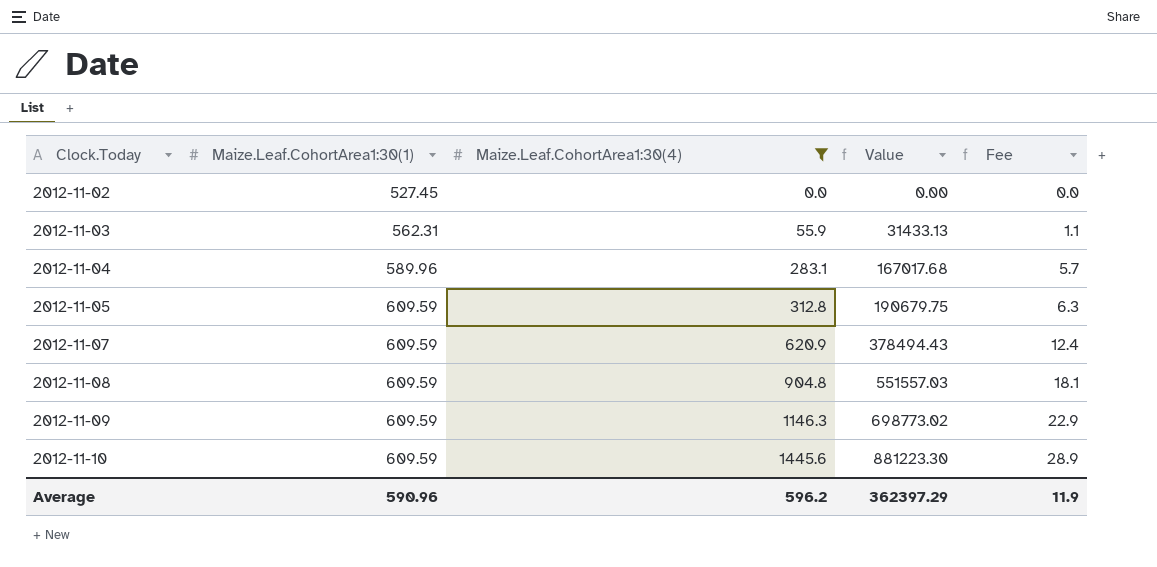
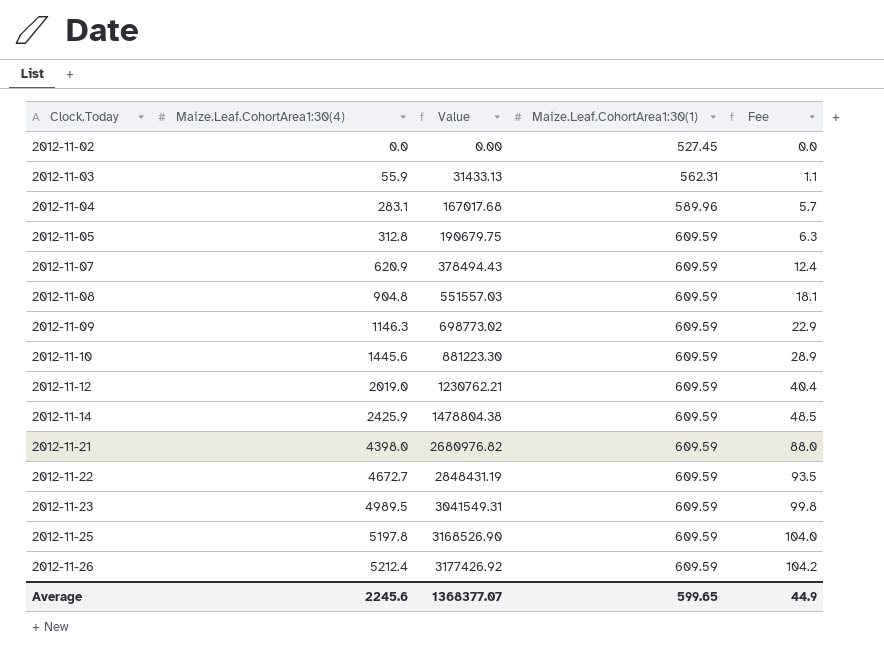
filter: Maize.Leaf.CohortArea1:30(4) <= 1445.6 -> none
column Maize.Leaf.CohortArea1:30(1) | position: 2 -> 4
Average | Maize.Leaf.CohortArea1:30(4): 596.2 -> 2245.6
Average | Value: 362397.29 -> 1368377.07
Average | Maize.Leaf.CohortArea1:30(1): 590.96 -> 599.65
Average | Fee: 11.9 -> 44.9

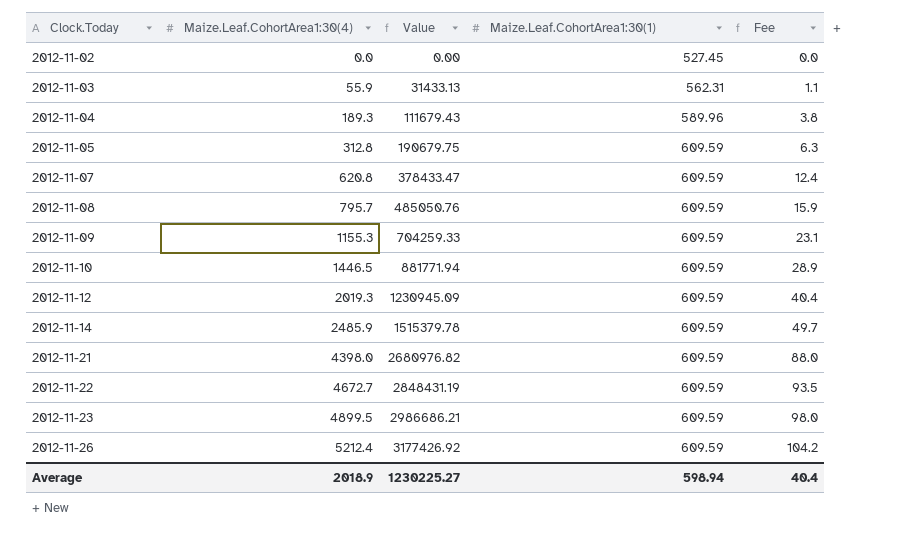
row 2012-11-25: 5197.8 | 3168526.90 | 609.59 | 104.0 -> none
2012-11-04 | Maize.Leaf.CohortArea1:30(4): 283.1 -> 189.3
2012-11-04 | Value: 167017.68 -> 111679.43
2012-11-04 | Fee: 5.7 -> 3.8
2012-11-07 | Maize.Leaf.CohortArea1:30(4): 620.9 -> 620.8
2012-11-07 | Value: 378494.43 -> 378433.47
2012-11-08 | Maize.Leaf.CohortArea1:30(4): 904.8 -> 795.7
2012-11-08 | Value: 551557.03 -> 485050.76
2012-11-08 | Fee: 18.1 -> 15.9
2012-11-09 | Maize.Leaf.CohortArea1:30(4): 1146.3 -> 1155.3
2012-11-09 | Value: 698773.02 -> 704259.33
2012-11-09 | Fee: 22.9 -> 23.1
2012-11-10 | Maize.Leaf.CohortArea1:30(4): 1445.6 -> 1446.5
2012-11-10 | Value: 881223.30 -> 881771.94
2012-11-12 | Maize.Leaf.CohortArea1:30(4): 2019.0 -> 2019.3
2012-11-12 | Value: 1230762.21 -> 1230945.09
2012-11-14 | Maize.Leaf.CohortArea1:30(4): 2425.9 -> 2485.9
2012-11-14 | Value: 1478804.38 -> 1515379.78
2012-11-14 | Fee: 48.5 -> 49.7
2012-11-23 | Maize.Leaf.CohortArea1:30(4): 4989.5 -> 4899.5
2012-11-23 | Value: 3041549.31 -> 2986686.21
2012-11-23 | Fee: 99.8 -> 98.0
Average | Maize.Leaf.CohortArea1:30(4): 2245.6 -> 2018.9
Average | Value: 1368377.07 -> 1230225.27
Average | Maize.Leaf.CohortArea1:30(1): 599.65 -> 598.94
Average | Fee: 44.9 -> 40.4

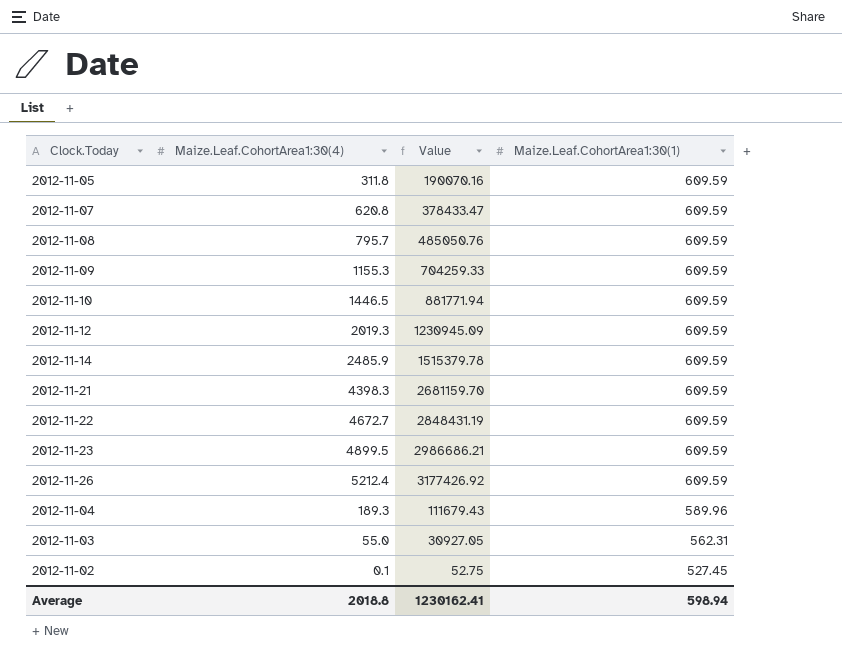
row order: Clock.Today ascending -> Maize.Leaf.CohortArea1:30(1) descending
column Fee | formula: [Maize.Leaf.CohortArea1:30(4)] * 0.02 -> none
2012-11-05 | Maize.Leaf.CohortArea1:30(4): 312.8 -> 311.8
2012-11-05 | Value: 190679.75 -> 190070.16
2012-11-21 | Maize.Leaf.CohortArea1:30(4): 4398.0 -> 4398.3
2012-11-21 | Value: 2680976.82 -> 2681159.70
2012-11-03 | Maize.Leaf.CohortArea1:30(4): 55.9 -> 55.0
2012-11-03 | Value: 31433.13 -> 30927.05
2012-11-02 | Maize.Leaf.CohortArea1:30(4): 0.0 -> 0.1
2012-11-02 | Value: 0.00 -> 52.75
Average | Maize.Leaf.CohortArea1:30(4): 2018.9 -> 2018.8
Average | Value: 1230225.27 -> 1230162.41

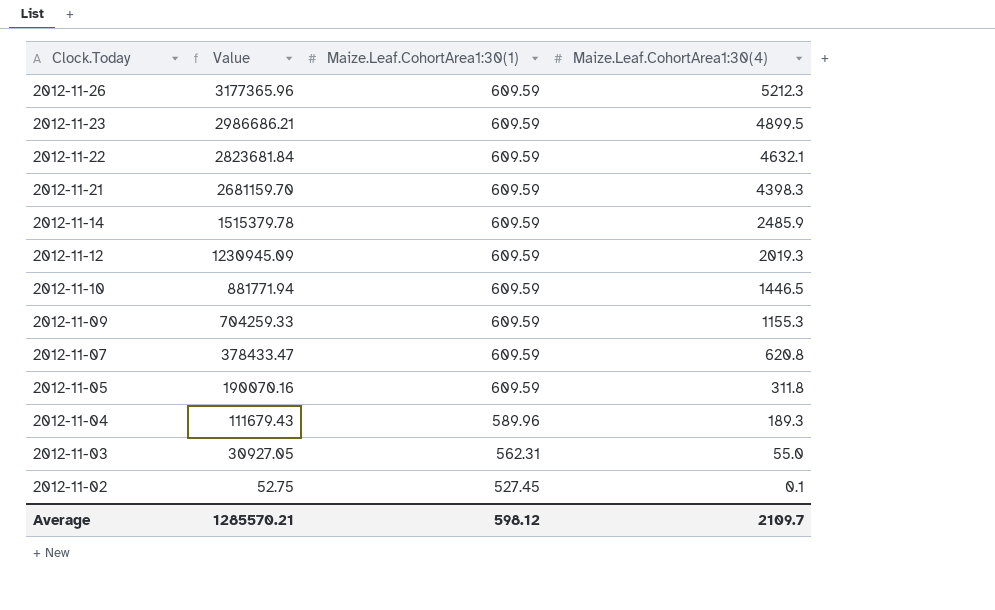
row order: Maize.Leaf.CohortArea1:30(1) descending -> Clock.Today descending
column Maize.Leaf.CohortArea1:30(4) | position: 2 -> 4
row 2012-11-08: 795.7 | 485050.76 | 609.59 -> none
2012-11-26 | Value: 3177426.92 -> 3177365.96
2012-11-26 | Maize.Leaf.CohortArea1:30(4): 5212.4 -> 5212.3
2012-11-22 | Value: 2848431.19 -> 2823681.84
2012-11-22 | Maize.Leaf.CohortArea1:30(4): 4672.7 -> 4632.1
Average | Value: 1230162.41 -> 1285570.21
Average | Maize.Leaf.CohortArea1:30(1): 598.94 -> 598.12
Average | Maize.Leaf.CohortArea1:30(4): 2018.8 -> 2109.7

